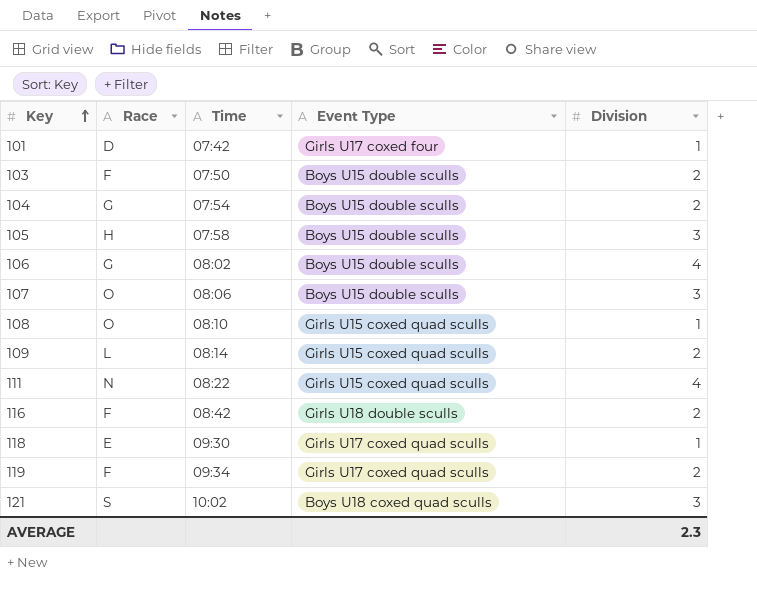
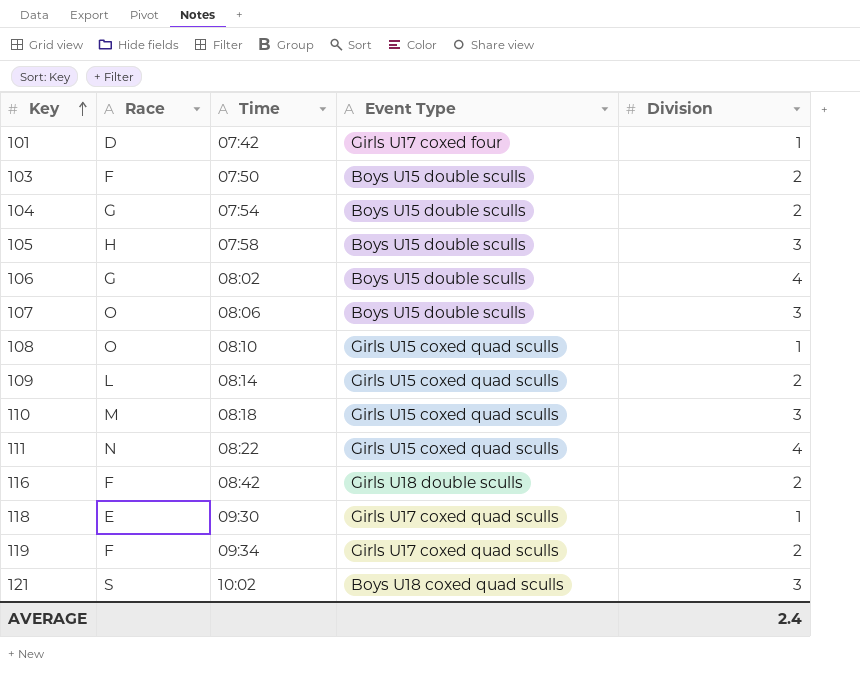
row 110: none -> M | 08:18 | Girls U15 coxed quad sculls | 3
AVERAGE | Division: 2.3 -> 2.4

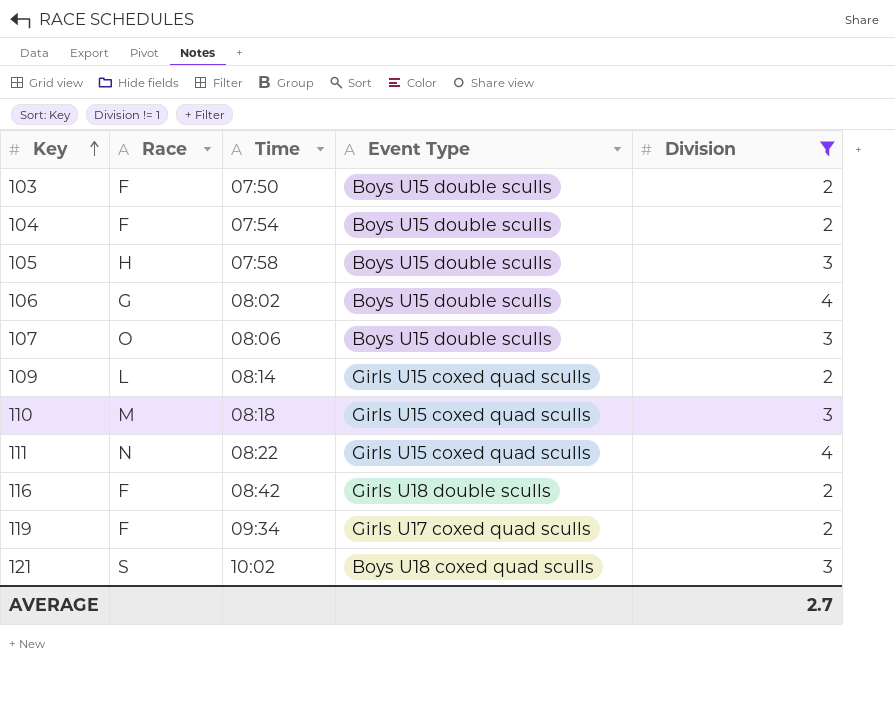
filter: none -> Division != 1
104 | Race: G -> F
AVERAGE | Division: 2.4 -> 2.7

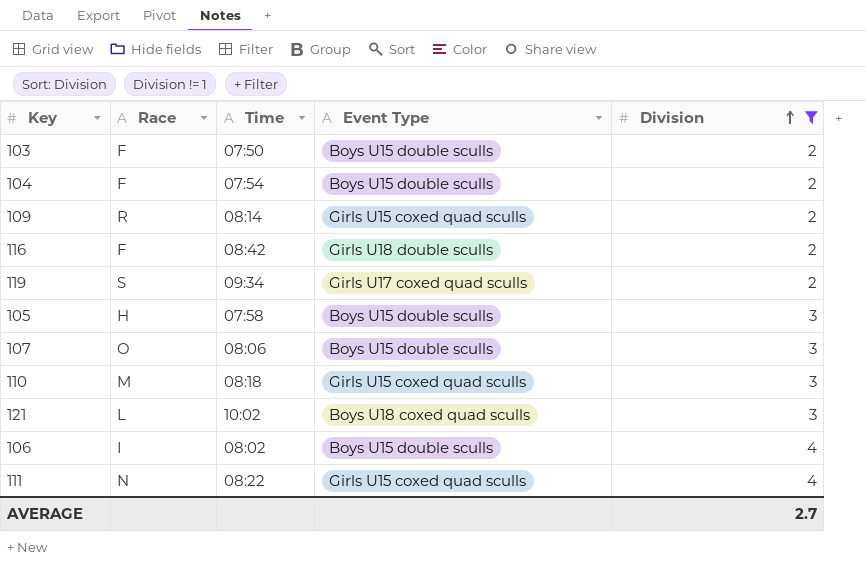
row order: Key ascending -> Division ascending
109 | Race: L -> R
119 | Race: F -> S
121 | Race: S -> L
106 | Race: G -> I

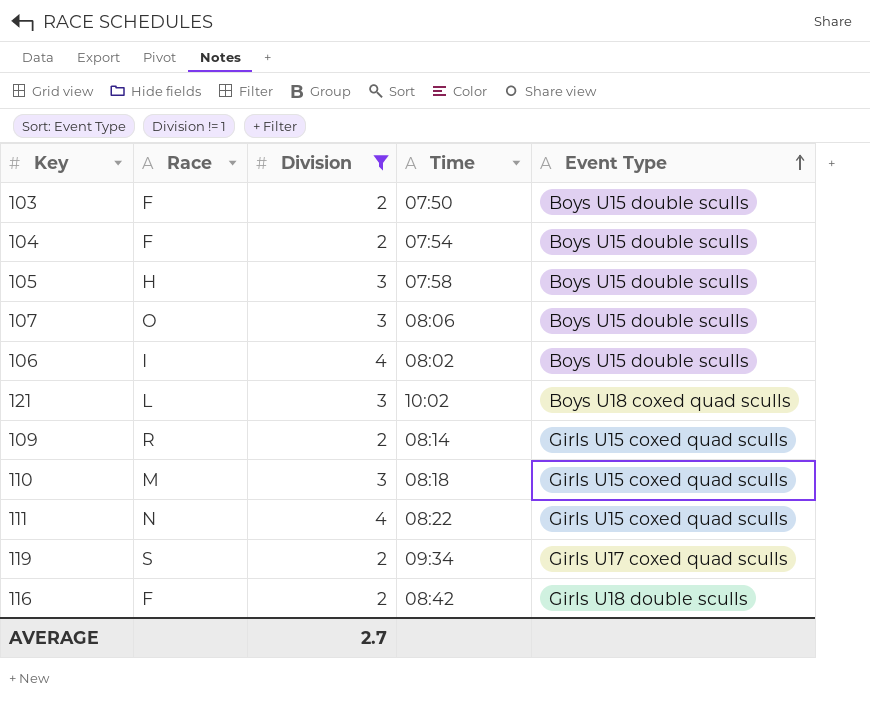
row order: Division ascending -> Event Type ascending
column Division | position: 5 -> 3

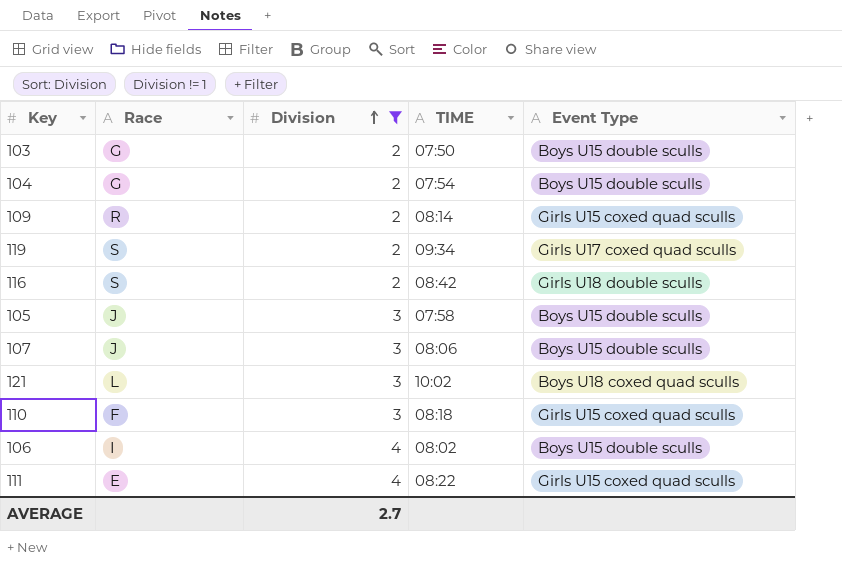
row order: Event Type ascending -> Division ascending
column name: Time -> TIME
103 | Race: F -> G
104 | Race: F -> G
116 | Race: F -> S
105 | Race: H -> J
107 | Race: O -> J
110 | Race: M -> F
111 | Race: N -> E

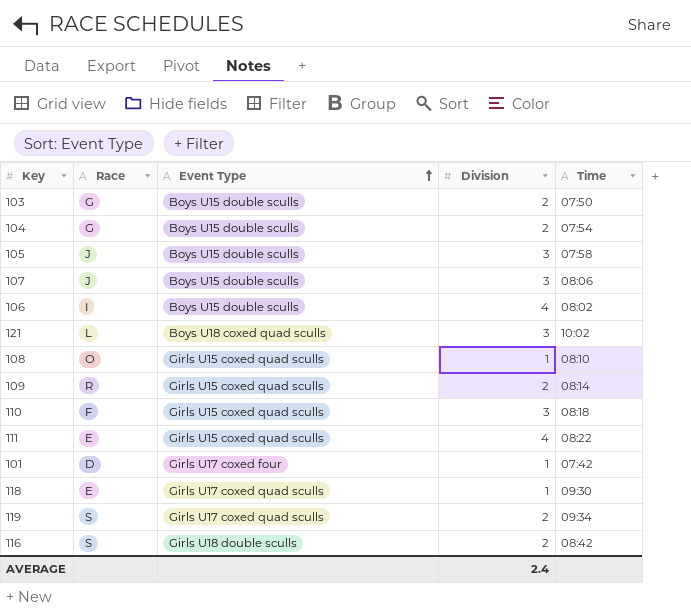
filter: Division != 1 -> none
row order: Division ascending -> Event Type ascending
column Event Type | position: 5 -> 3
column name: TIME -> Time
AVERAGE | Division: 2.7 -> 2.4

